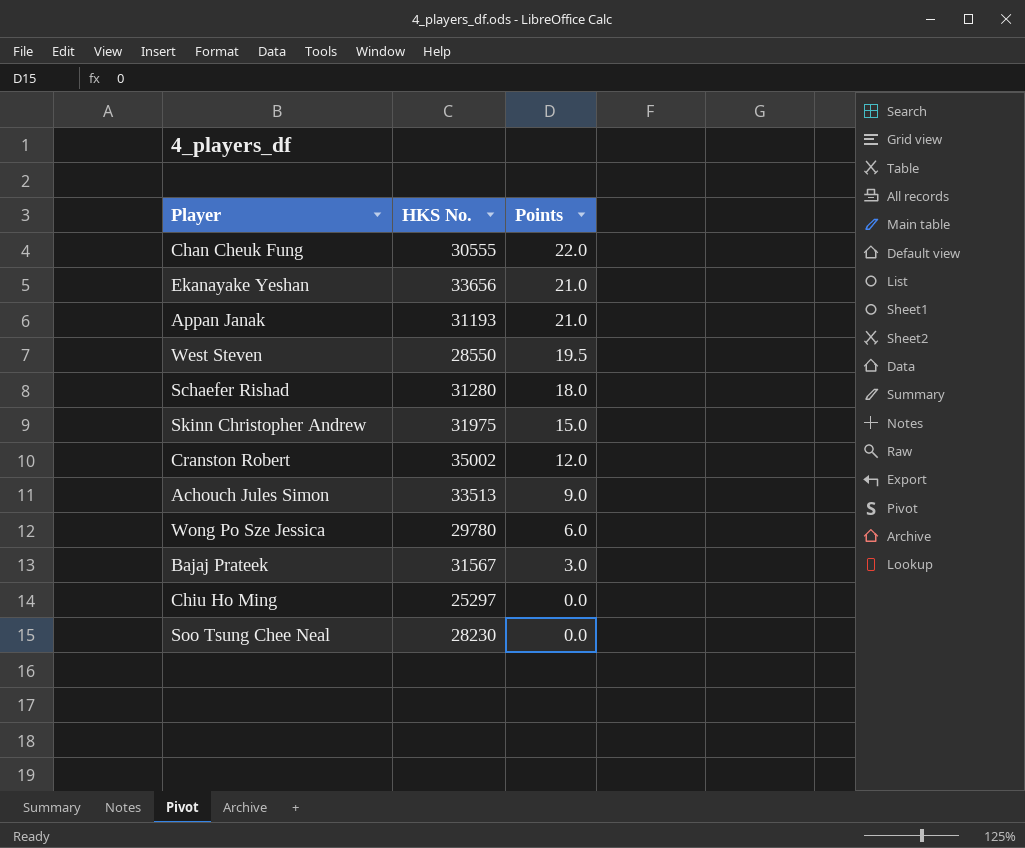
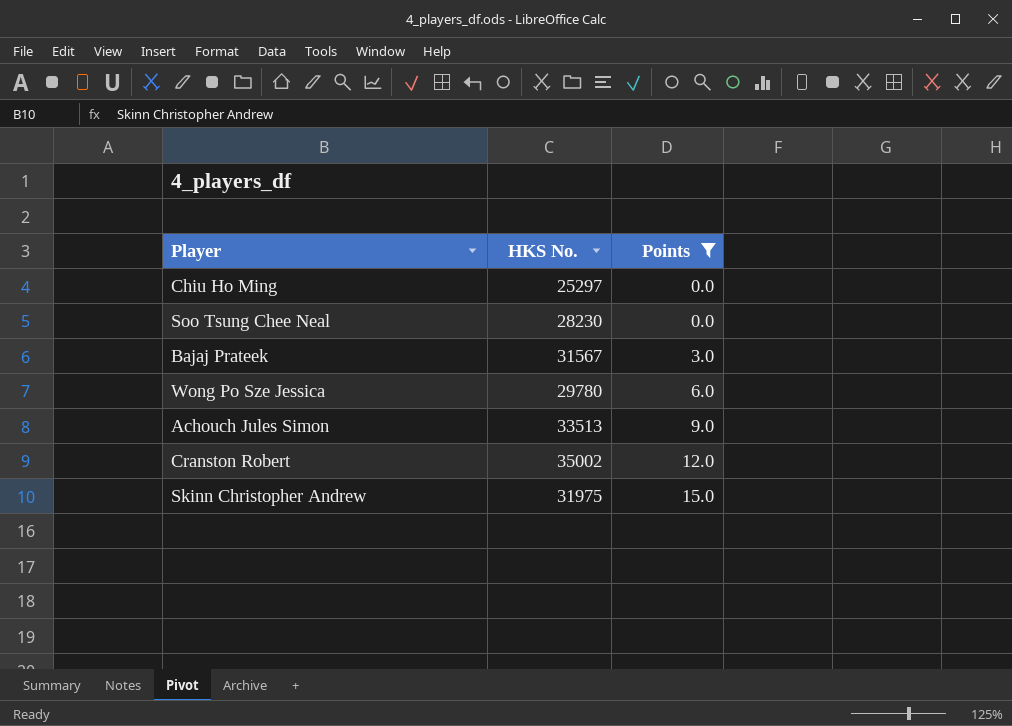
filter: none -> Points <= 15.0
row order: Points descending -> Points ascending

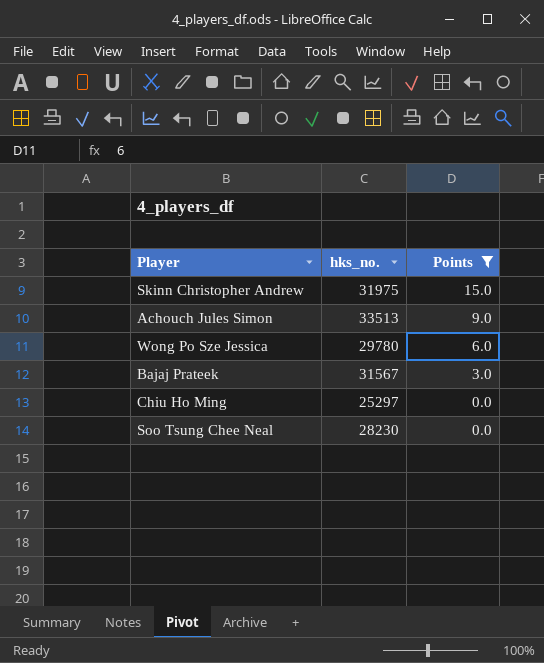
row order: Points ascending -> Points descending
column name: HKS No. -> hks_no.
row Cranston Robert: 35002 | 12.0 -> none

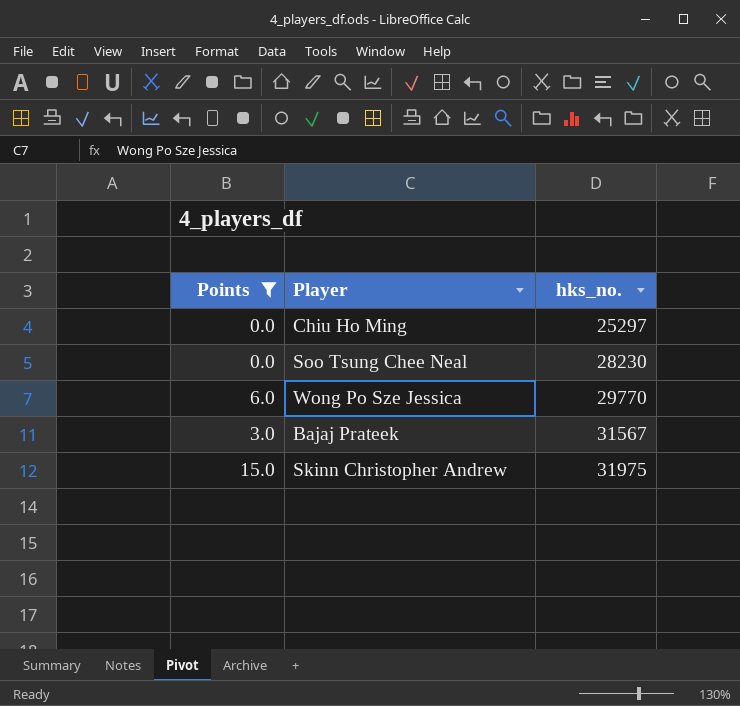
row order: Points descending -> hks_no. ascending
column Points | position: 3 -> 1
row Achouch Jules Simon: 33513 | 9.0 -> none
Wong Po Sze Jessica | hks_no.: 29780 -> 29770

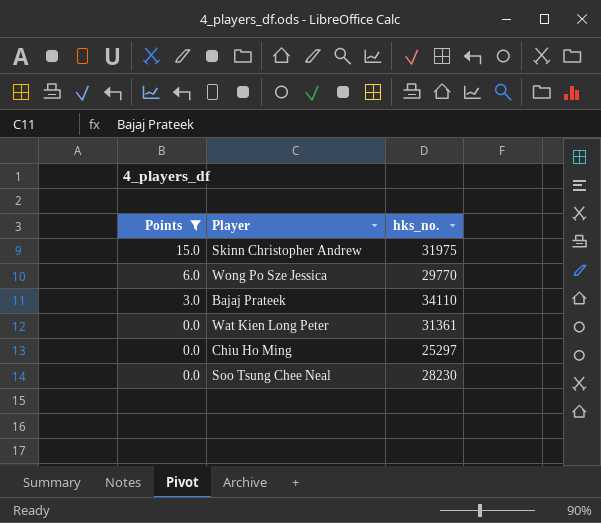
row order: hks_no. ascending -> Points descending
Bajaj Prateek | hks_no.: 31567 -> 34110
row Wat Kien Long Peter: none -> 0.0 | 31361

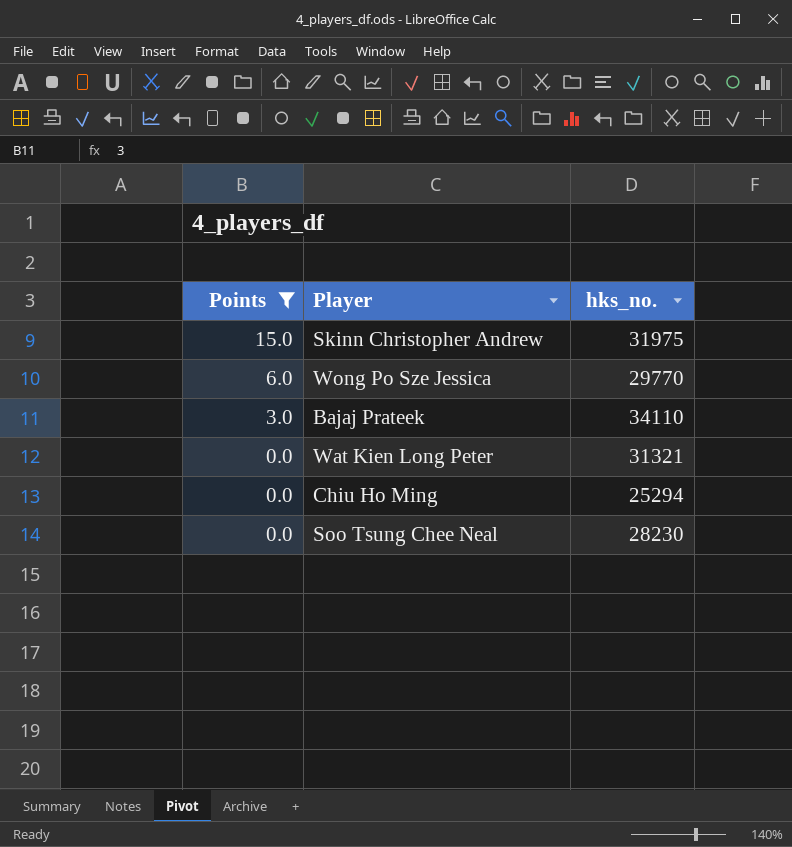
Wat Kien Long Peter | hks_no.: 31361 -> 31321
Chiu Ho Ming | hks_no.: 25297 -> 25294

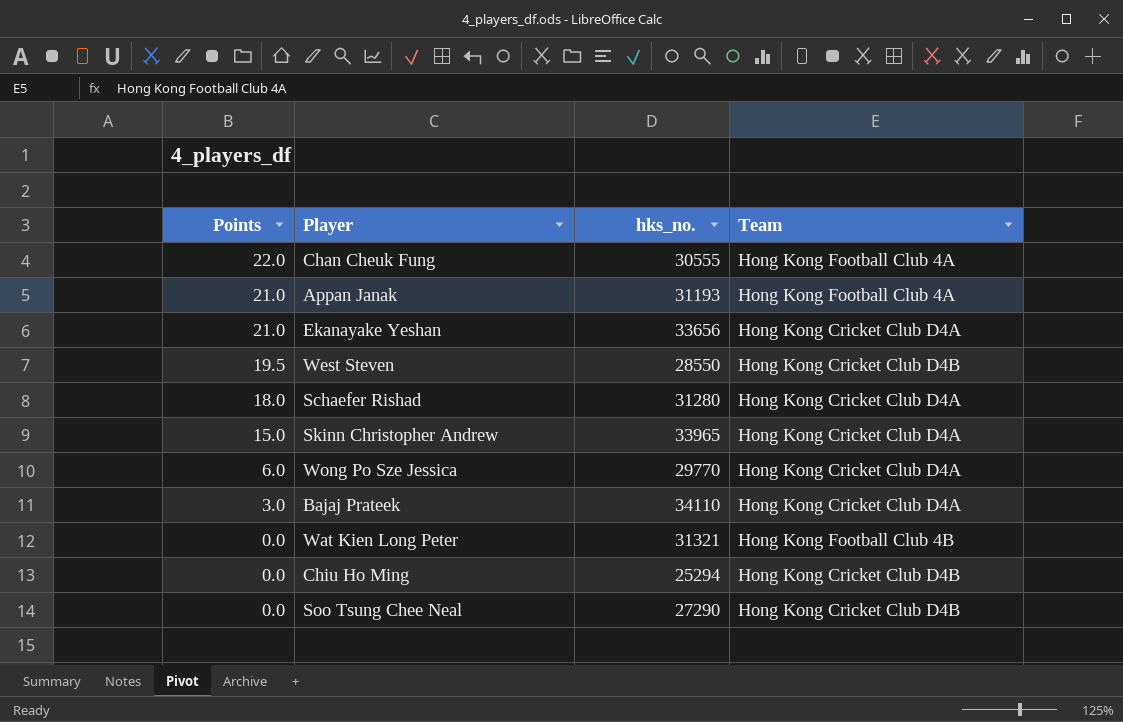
filter: Points <= 15.0 -> none
column Team | position: none -> 4
Skinn Christopher Andrew | hks_no.: 31975 -> 33965
Soo Tsung Chee Neal | hks_no.: 28230 -> 27290

